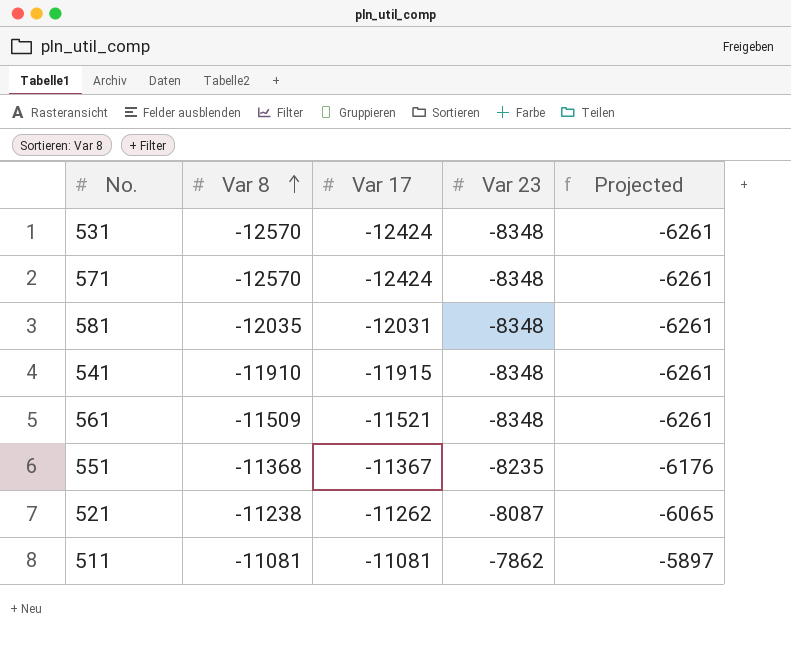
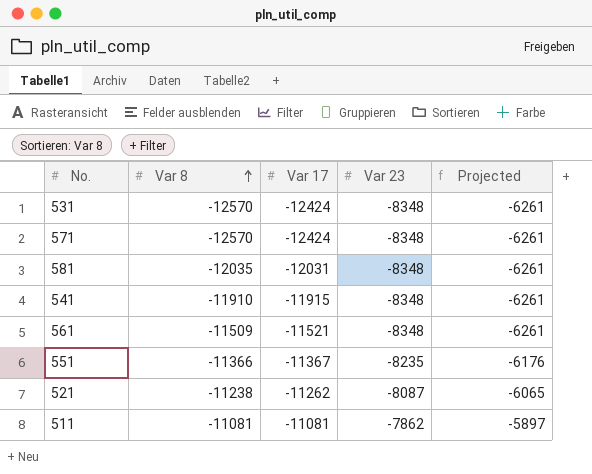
551 | Var 8: -11368 -> -11366

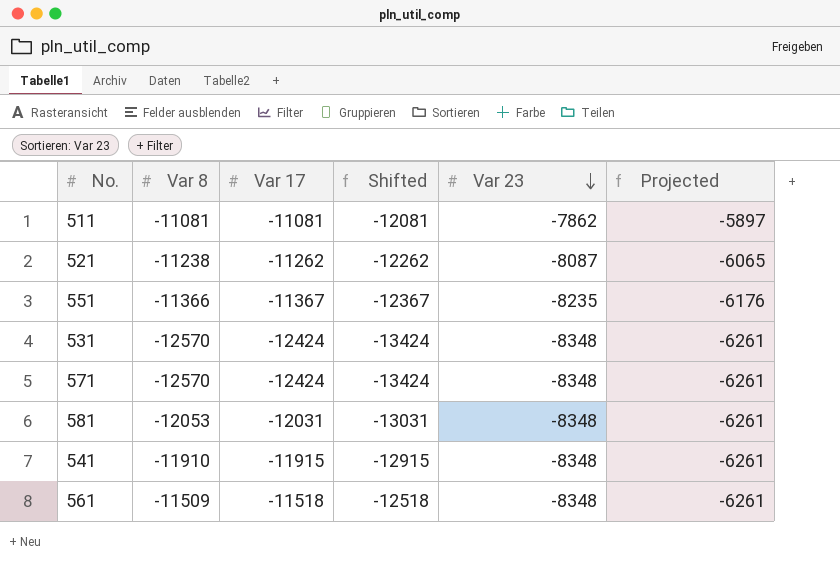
row order: Var 8 ascending -> Var 23 descending
column Shifted | formula: none -> [Var 17] - 1000
581 | Var 8: -12035 -> -12053
561 | Var 17: -11521 -> -11518

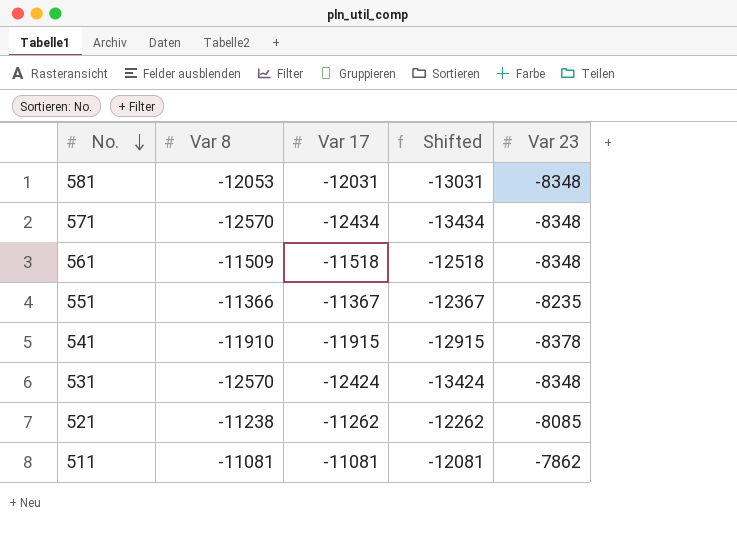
row order: Var 23 descending -> No. descending
column Projected | formula: [Var 23] * 0.75 -> none
571 | Var 17: -12424 -> -12434
571 | Shifted: -13424 -> -13434
541 | Var 23: -8348 -> -8378
521 | Var 23: -8087 -> -8085

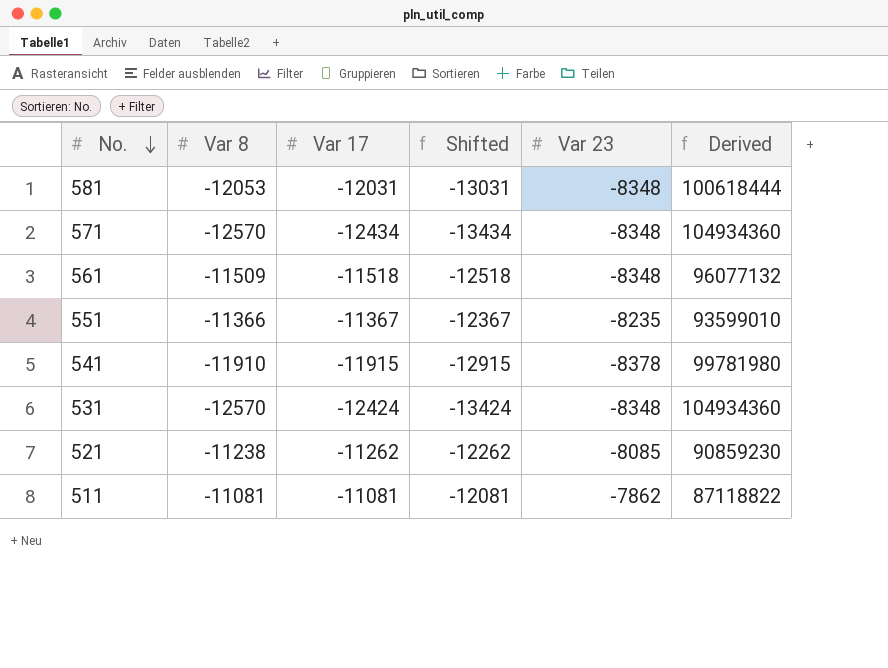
column Derived | formula: none -> [Var 8] * [Var 23]

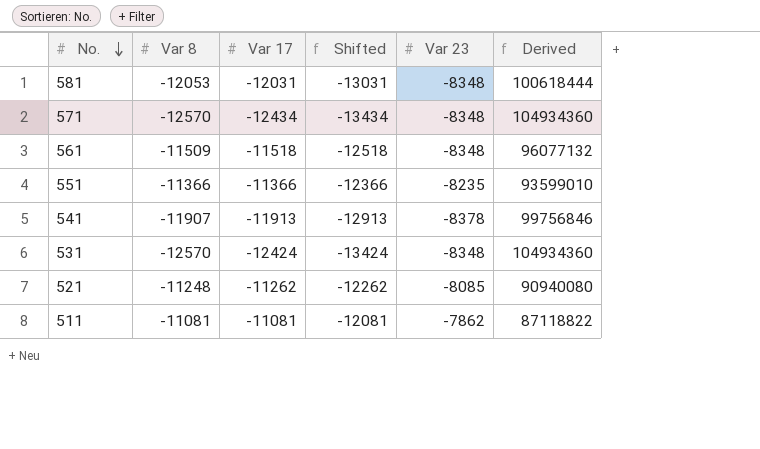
551 | Var 17: -11367 -> -11366
551 | Shifted: -12367 -> -12366
541 | Var 8: -11910 -> -11907
541 | Var 17: -11915 -> -11913
541 | Shifted: -12915 -> -12913
541 | Derived: 99781980 -> 99756846
521 | Var 8: -11238 -> -11248
521 | Derived: 90859230 -> 90940080

